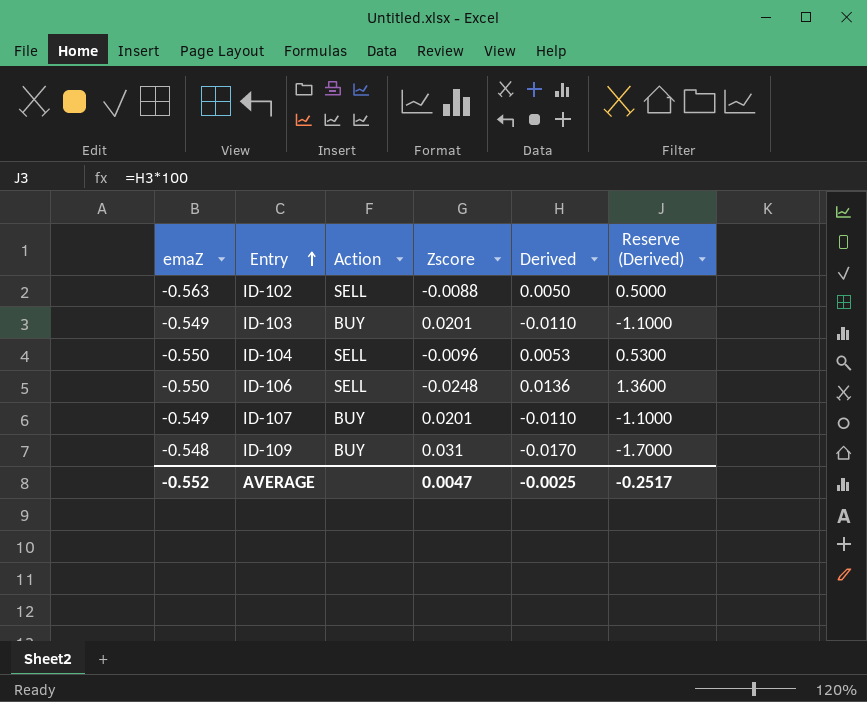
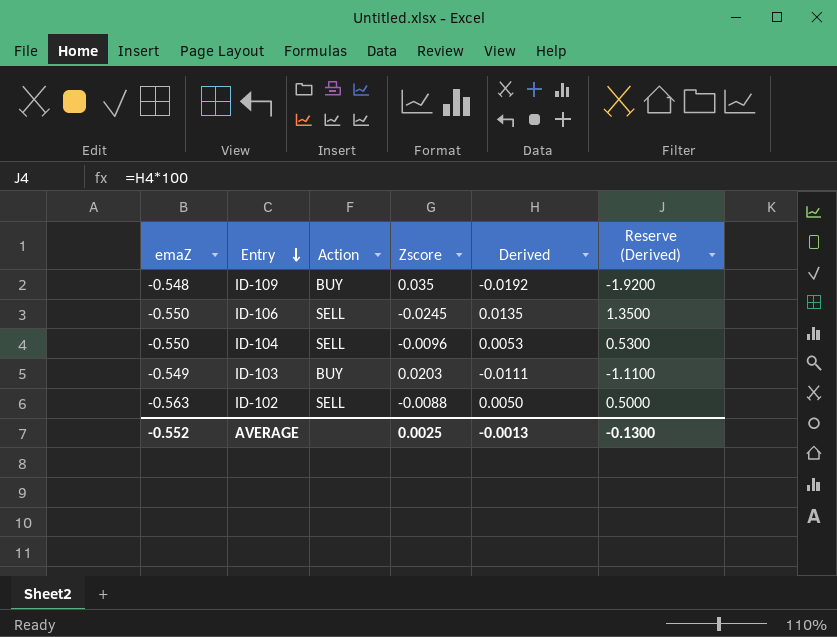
row order: Entry ascending -> Entry descending
row ID-107: -0.549 | BUY | 0.0201 | -0.0110 | -1.1000 -> none
ID-109 | Zscore: 0.031 -> 0.035
ID-109 | Derived: -0.0170 -> -0.0192
ID-109 | Reserve (Derived): -1.7000 -> -1.9200
ID-106 | Zscore: -0.0248 -> -0.0245
ID-106 | Derived: 0.0136 -> 0.0135
ID-106 | Reserve (Derived): 1.3600 -> 1.3500
ID-103 | Zscore: 0.0201 -> 0.0203
ID-103 | Derived: -0.0110 -> -0.0111
ID-103 | Reserve (Derived): -1.1000 -> -1.1100
AVERAGE | Zscore: 0.0047 -> 0.0025
AVERAGE | Derived: -0.0025 -> -0.0013
AVERAGE | Reserve (Derived): -0.2517 -> -0.1300

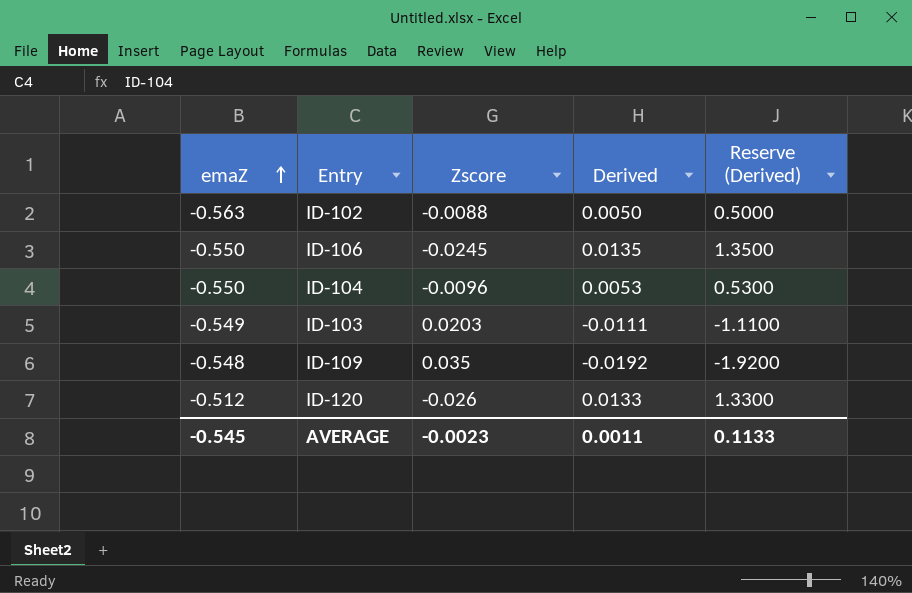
row order: Entry descending -> emaZ ascending
column Action | position: 3 -> none
row ID-120: none -> -0.512 | -0.026 | 0.0133 | 1.3300
AVERAGE | emaZ: -0.552 -> -0.545
AVERAGE | Zscore: 0.0025 -> -0.0023
AVERAGE | Derived: -0.0013 -> 0.0011
AVERAGE | Reserve (Derived): -0.1300 -> 0.1133

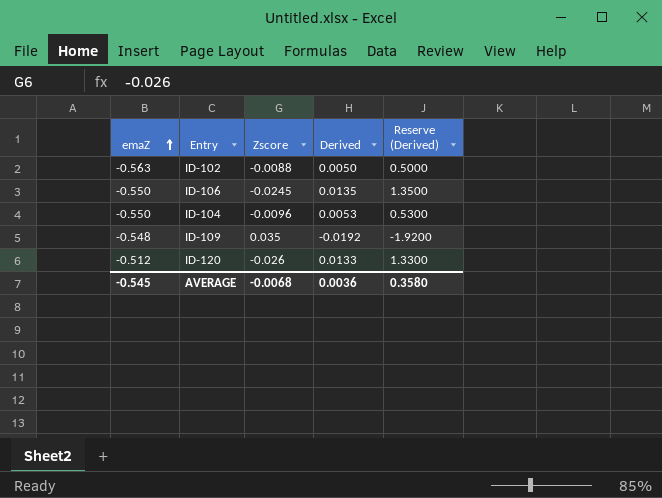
row ID-103: -0.549 | 0.0203 | -0.0111 | -1.1100 -> none
AVERAGE | Zscore: -0.0023 -> -0.0068
AVERAGE | Derived: 0.0011 -> 0.0036
AVERAGE | Reserve (Derived): 0.1133 -> 0.3580

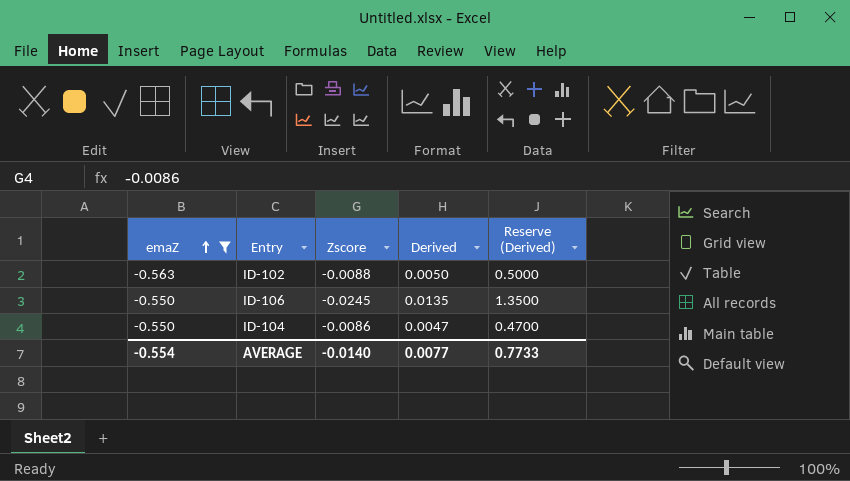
filter: none -> emaZ <= -0.550
ID-104 | Zscore: -0.0096 -> -0.0086
ID-104 | Derived: 0.0053 -> 0.0047
ID-104 | Reserve (Derived): 0.5300 -> 0.4700
AVERAGE | emaZ: -0.545 -> -0.554
AVERAGE | Zscore: -0.0068 -> -0.0140
AVERAGE | Derived: 0.0036 -> 0.0077
AVERAGE | Reserve (Derived): 0.3580 -> 0.7733

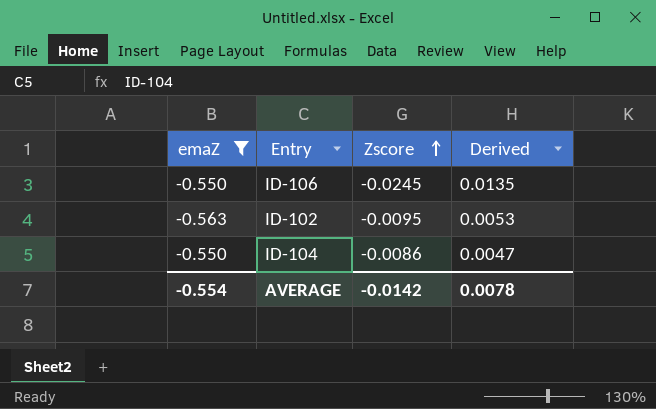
row order: emaZ ascending -> Zscore ascending
column Reserve (Derived) | formula: [Derived] * 100 -> none
ID-102 | Zscore: -0.0088 -> -0.0095
ID-102 | Derived: 0.0050 -> 0.0053
AVERAGE | Zscore: -0.0140 -> -0.0142
AVERAGE | Derived: 0.0077 -> 0.0078

